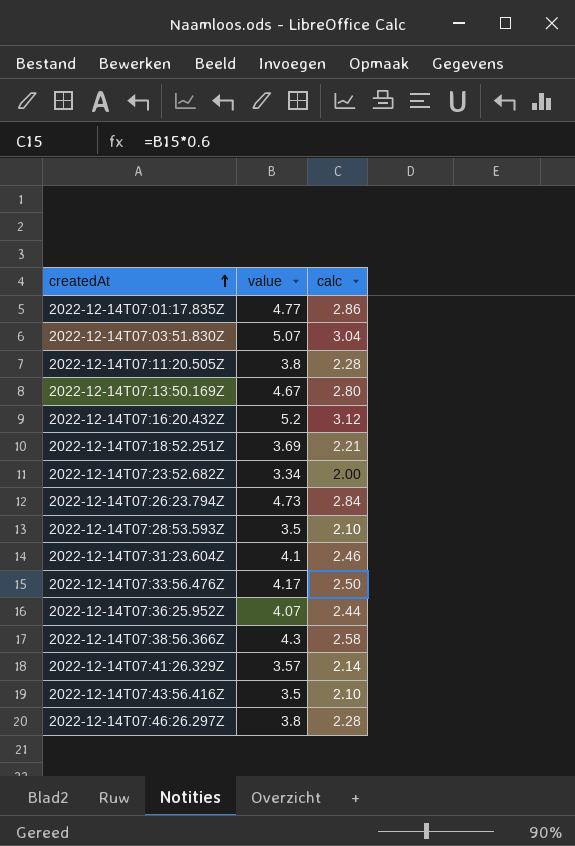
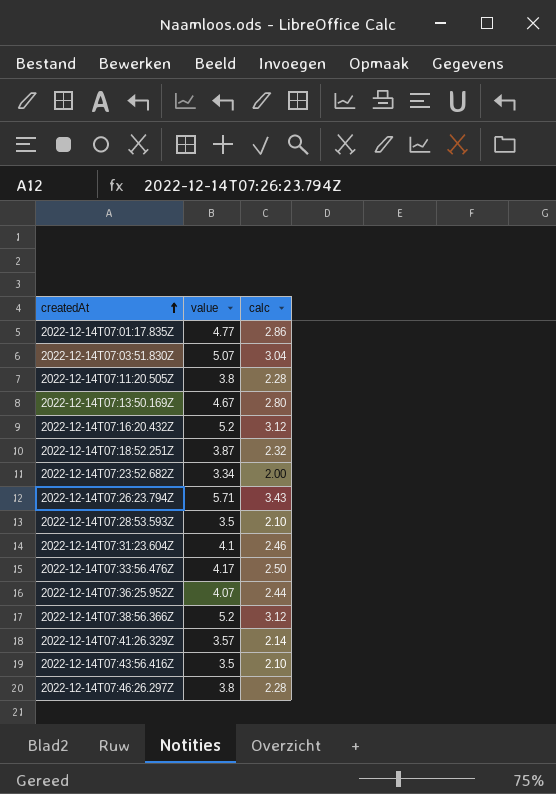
2022-12-14T07:18:52.251Z | value: 3.69 -> 3.87
2022-12-14T07:18:52.251Z | calc: 2.21 -> 2.32
2022-12-14T07:26:23.794Z | value: 4.73 -> 5.71
2022-12-14T07:26:23.794Z | calc: 2.84 -> 3.43
2022-12-14T07:38:56.366Z | value: 4.3 -> 5.2
2022-12-14T07:38:56.366Z | calc: 2.58 -> 3.12

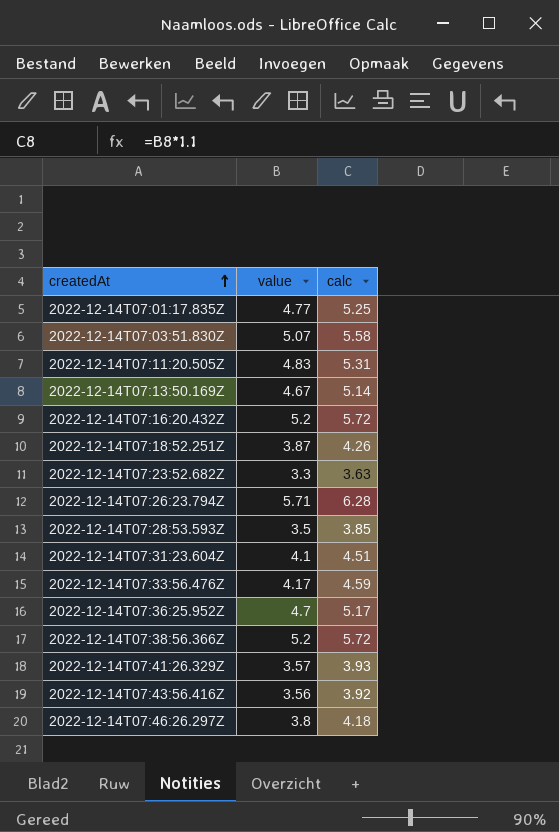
column calc | formula: [value] * 0.6 -> [value] * 1.1
2022-12-14T07:11:20.505Z | value: 3.8 -> 4.83
2022-12-14T07:23:52.682Z | value: 3.34 -> 3.3
2022-12-14T07:36:25.952Z | value: 4.07 -> 4.7
2022-12-14T07:43:56.416Z | value: 3.5 -> 3.56

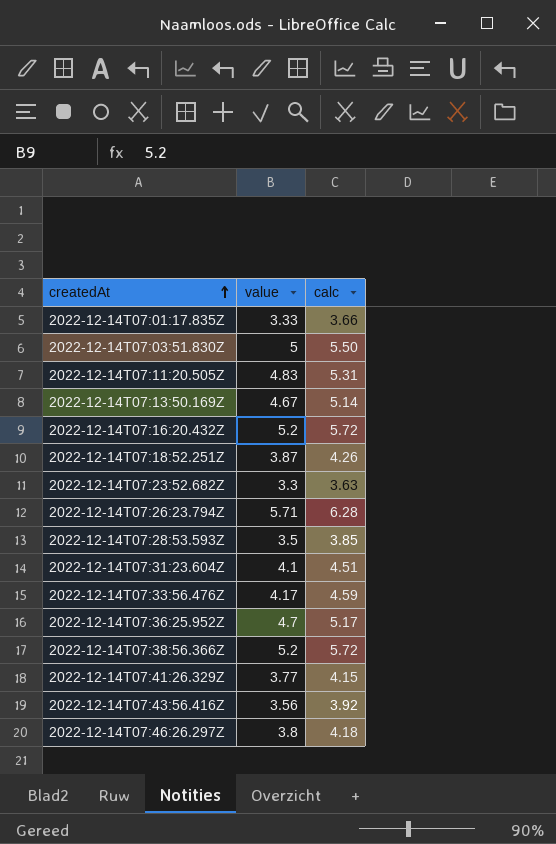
2022-12-14T07:01:17.835Z | value: 4.77 -> 3.33
2022-12-14T07:01:17.835Z | calc: 5.25 -> 3.66
2022-12-14T07:03:51.830Z | value: 5.07 -> 5
2022-12-14T07:03:51.830Z | calc: 5.58 -> 5.50
2022-12-14T07:41:26.329Z | value: 3.57 -> 3.77
2022-12-14T07:41:26.329Z | calc: 3.93 -> 4.15

